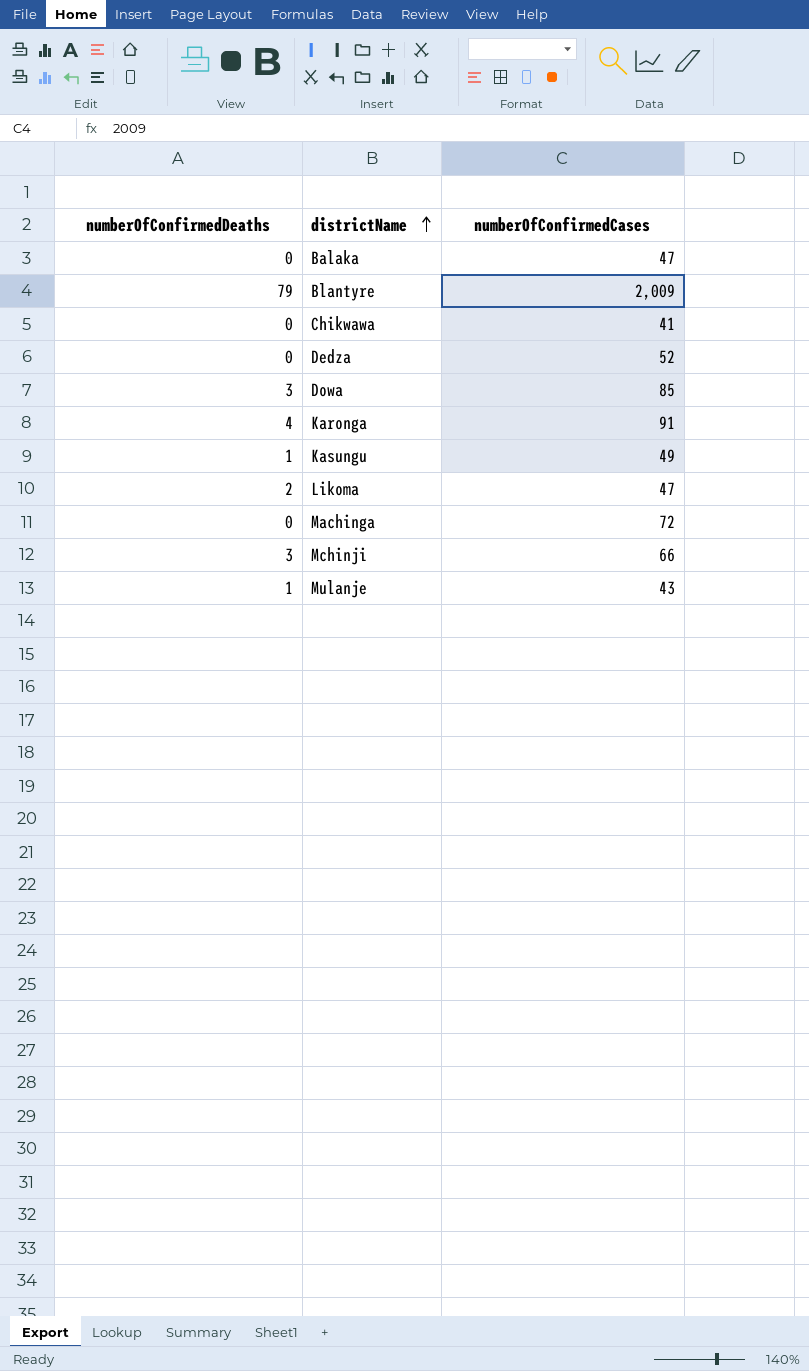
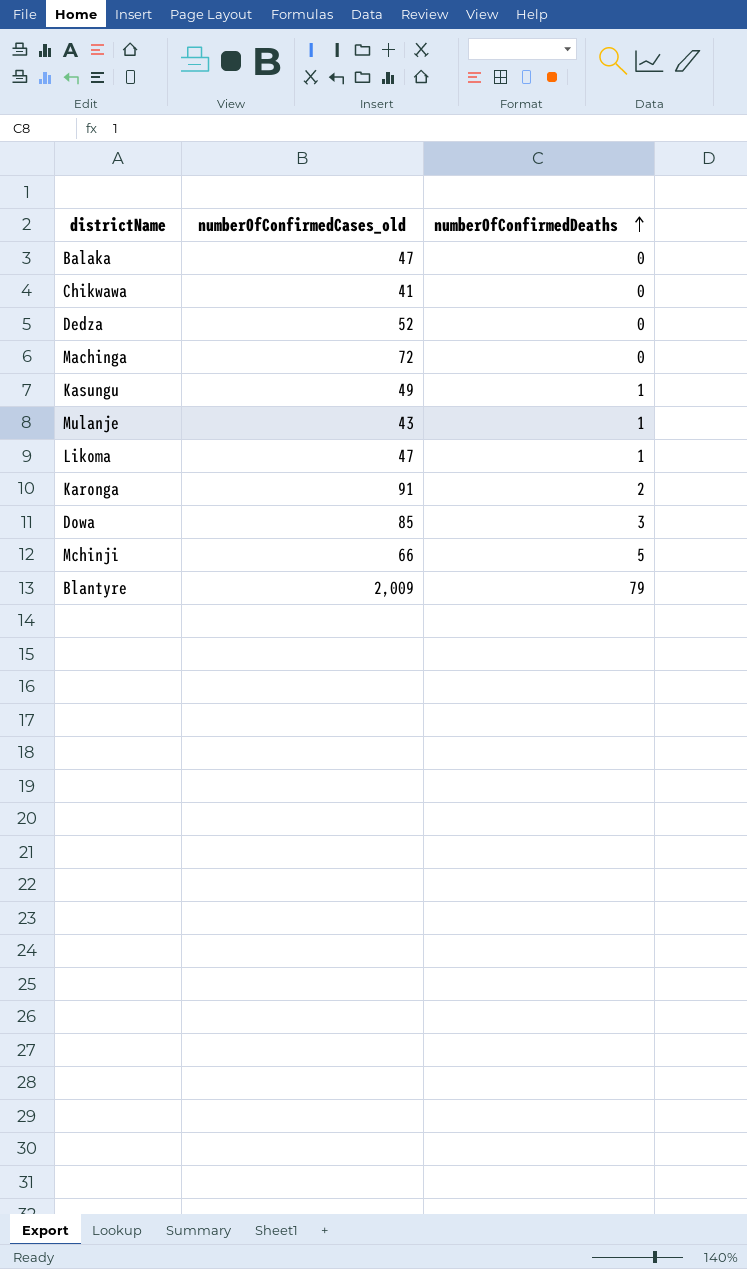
row order: districtName ascending -> numberOfConfirmedDeaths ascending
column name: numberOfConfirmedCases -> numberOfConfirmedCases_old
column numberOfConfirmedDeaths | position: 1 -> 3
Likoma | numberOfConfirmedDeaths: 2 -> 1
Karonga | numberOfConfirmedDeaths: 4 -> 2
Mchinji | numberOfConfirmedDeaths: 3 -> 5

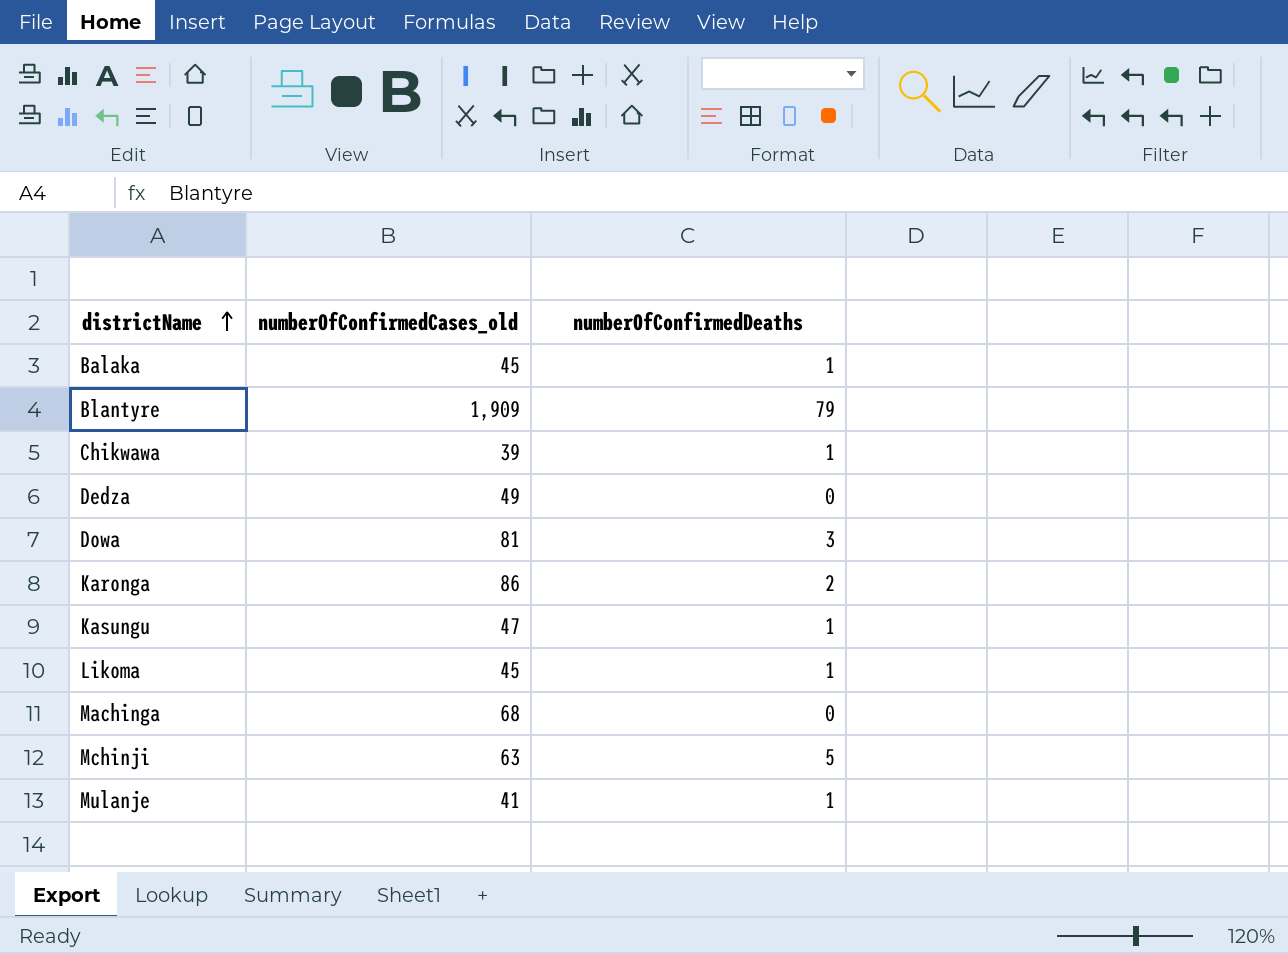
row order: numberOfConfirmedDeaths ascending -> districtName ascending
Balaka | numberOfConfirmedCases_old: 47 -> 45
Balaka | numberOfConfirmedDeaths: 0 -> 1
Blantyre | numberOfConfirmedCases_old: 2,009 -> 1,909
Chikwawa | numberOfConfirmedCases_old: 41 -> 39
Chikwawa | numberOfConfirmedDeaths: 0 -> 1
Dedza | numberOfConfirmedCases_old: 52 -> 49
Dowa | numberOfConfirmedCases_old: 85 -> 81
Karonga | numberOfConfirmedCases_old: 91 -> 86
Kasungu | numberOfConfirmedCases_old: 49 -> 47
Likoma | numberOfConfirmedCases_old: 47 -> 45
Machinga | numberOfConfirmedCases_old: 72 -> 68
Mchinji | numberOfConfirmedCases_old: 66 -> 63
Mulanje | numberOfConfirmedCases_old: 43 -> 41

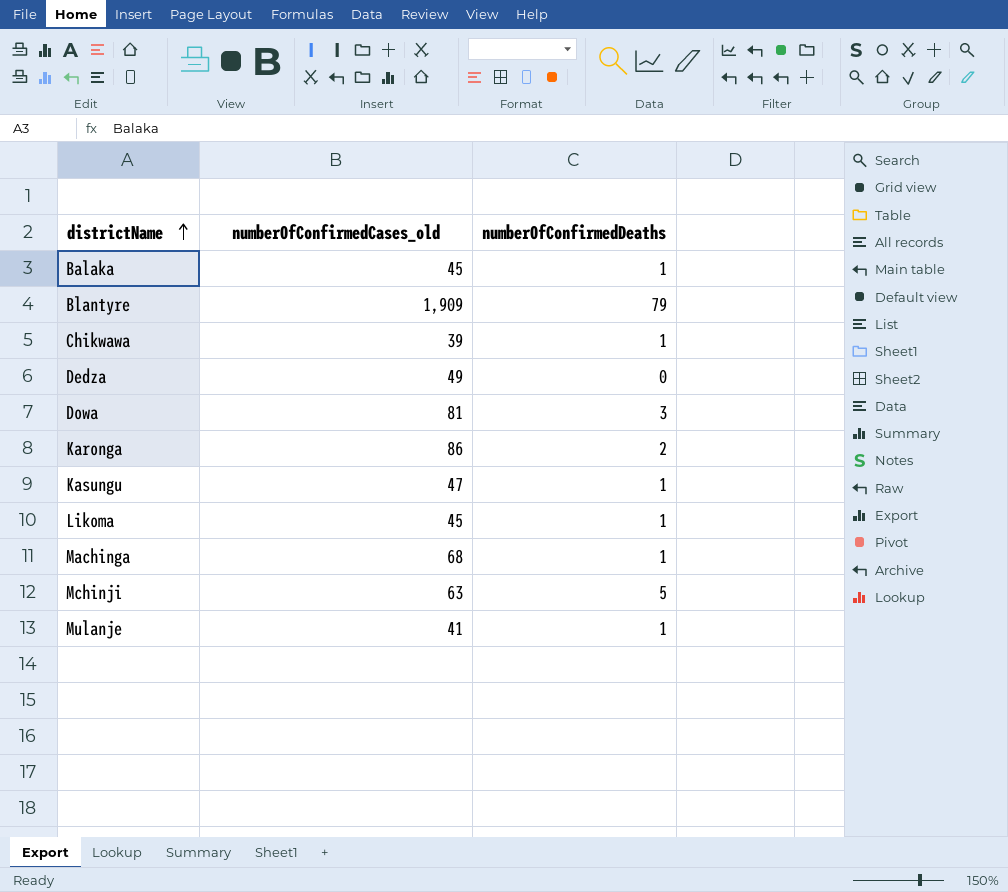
Machinga | numberOfConfirmedDeaths: 0 -> 1

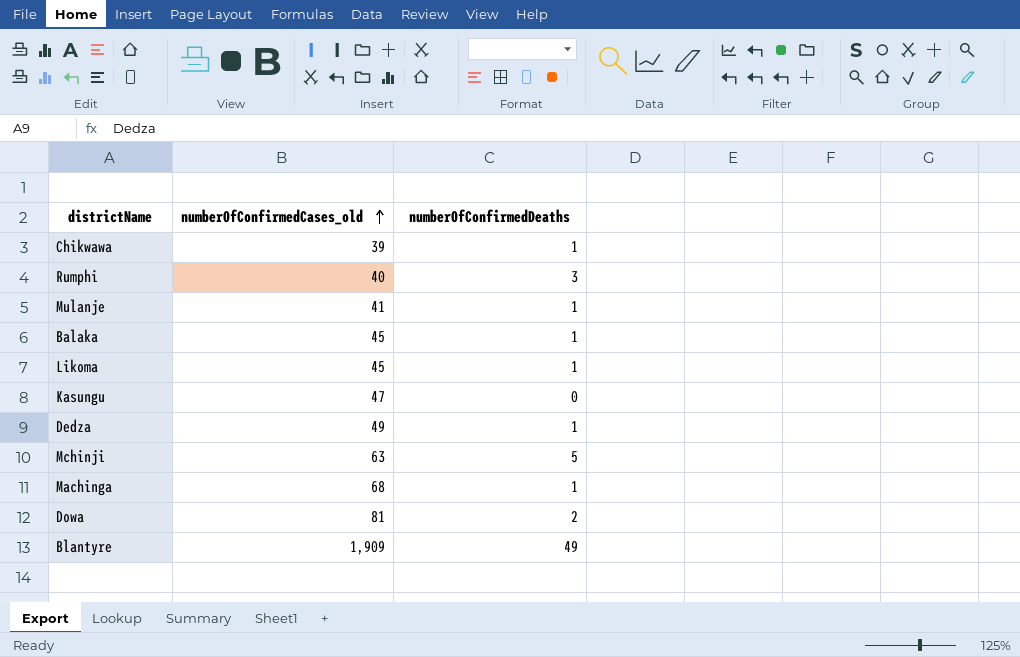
row order: districtName ascending -> numberOfConfirmedCases_old ascending
row Karonga: 86 | 2 -> none
row Rumphi: none -> 40 | 3
Kasungu | numberOfConfirmedDeaths: 1 -> 0
Dedza | numberOfConfirmedDeaths: 0 -> 1
Dowa | numberOfConfirmedDeaths: 3 -> 2
Blantyre | numberOfConfirmedDeaths: 79 -> 49

